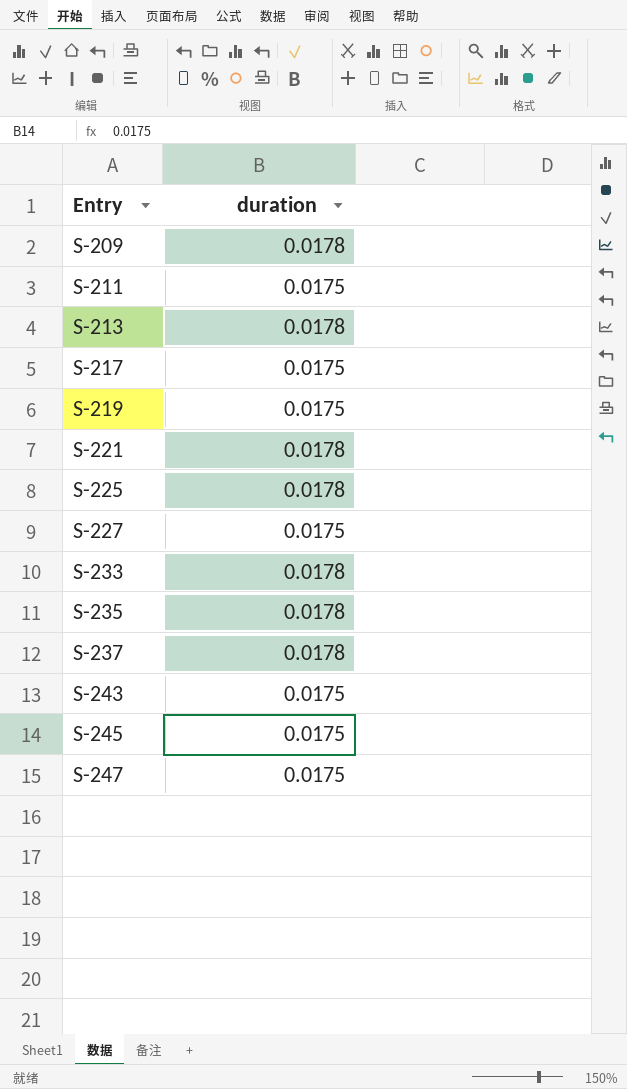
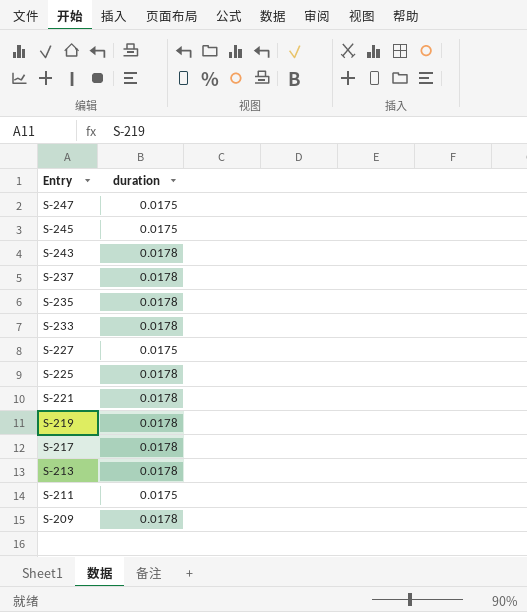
row order: Entry ascending -> Entry descending
S-243 | duration: 0.0175 -> 0.0178
S-219 | duration: 0.0175 -> 0.0178
S-217 | duration: 0.0175 -> 0.0178

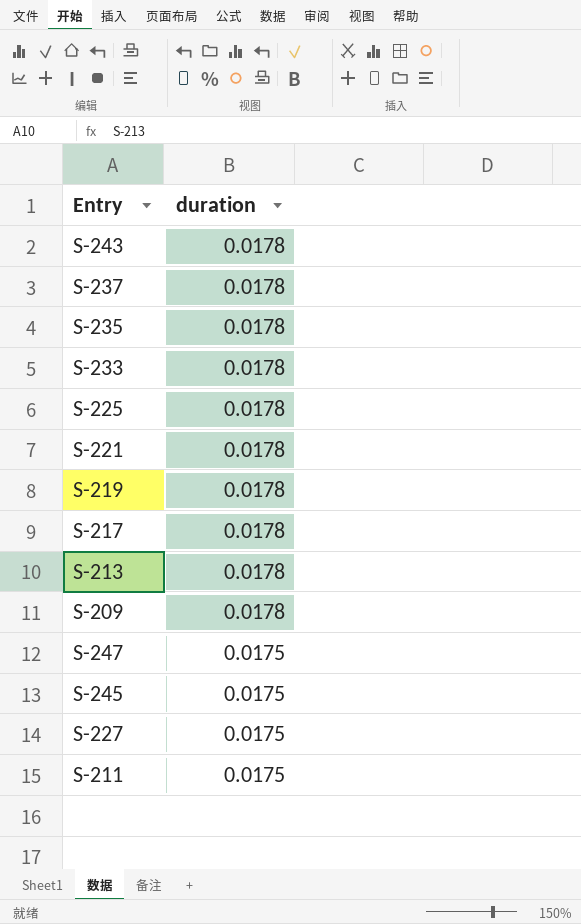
row order: Entry descending -> duration descending

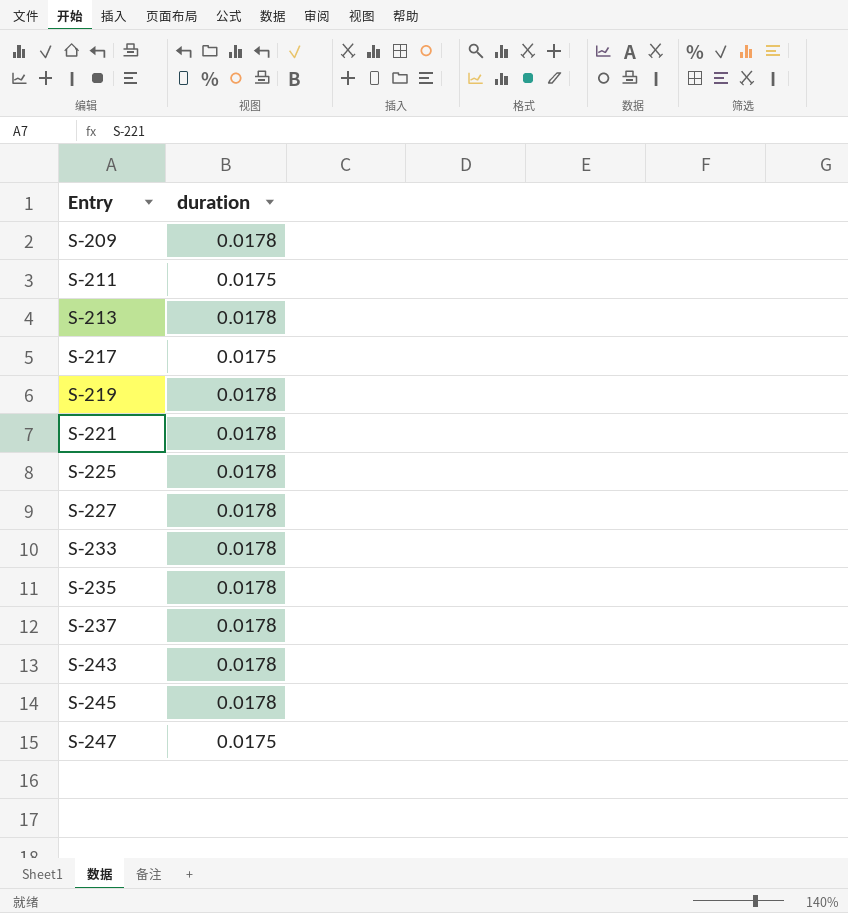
row order: duration descending -> Entry ascending
S-217 | duration: 0.0178 -> 0.0175
S-227 | duration: 0.0175 -> 0.0178
S-245 | duration: 0.0175 -> 0.0178

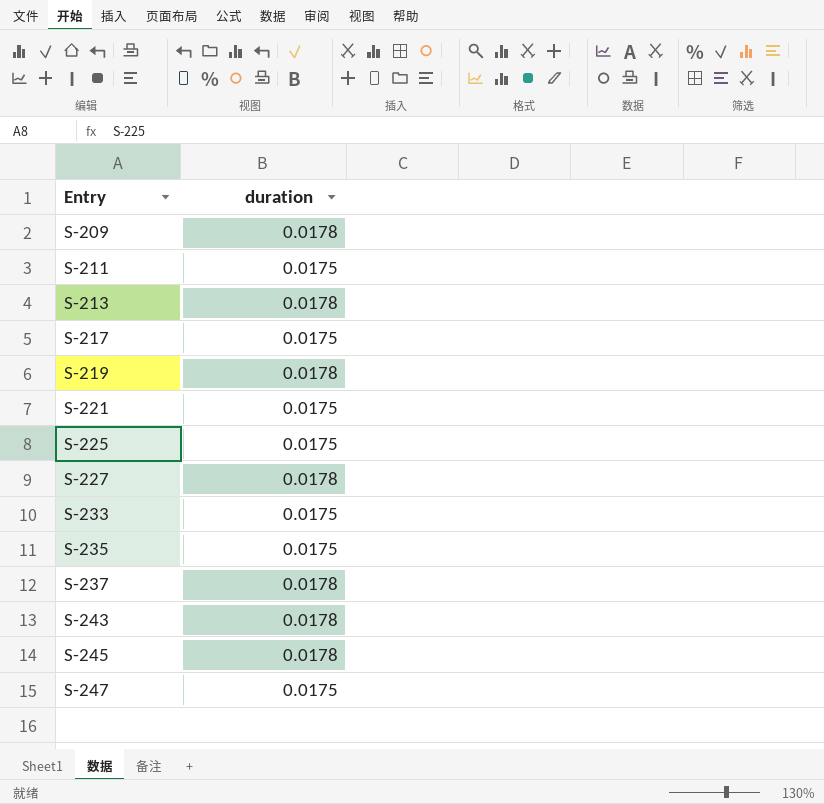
S-221 | duration: 0.0178 -> 0.0175
S-225 | duration: 0.0178 -> 0.0175
S-233 | duration: 0.0178 -> 0.0175
S-235 | duration: 0.0178 -> 0.0175

